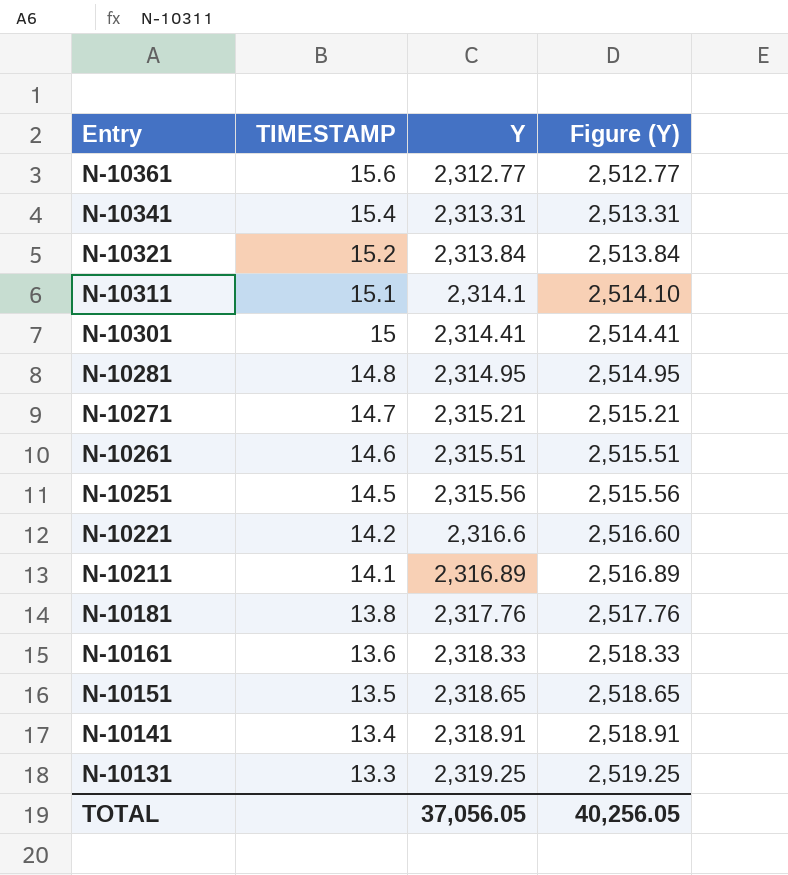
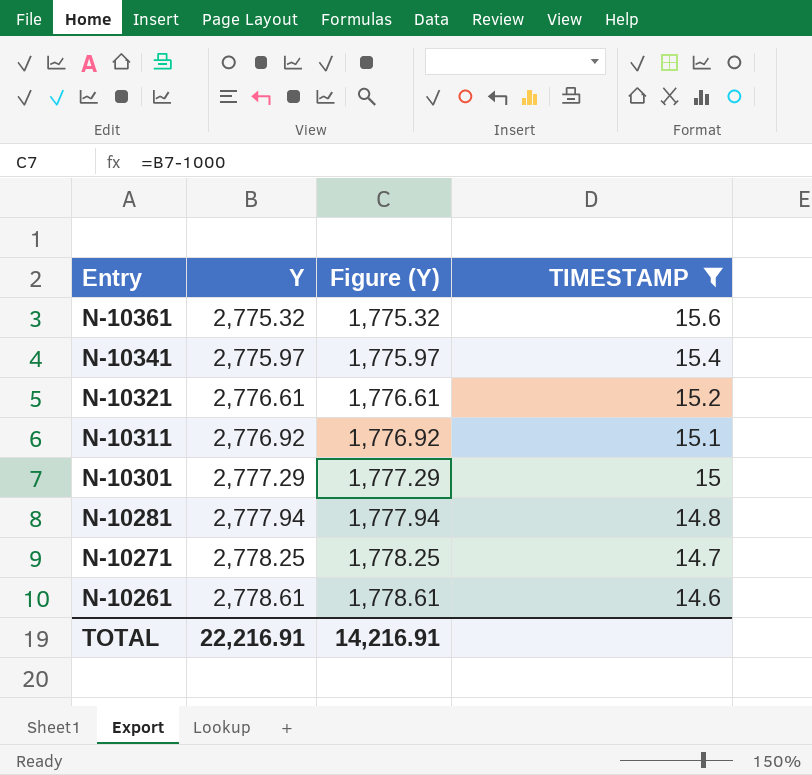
filter: none -> TIMESTAMP >= 14.6
column Figure (Y) | formula: [Y] + 200 -> [Y] - 1000
column TIMESTAMP | position: 2 -> 4
N-10361 | Y: 2,312.77 -> 2,775.32
N-10341 | Y: 2,313.31 -> 2,775.97
N-10321 | Y: 2,313.84 -> 2,776.61
N-10311 | Y: 2,314.1 -> 2,776.92
N-10301 | Y: 2,314.41 -> 2,777.29
N-10281 | Y: 2,314.95 -> 2,777.94
N-10271 | Y: 2,315.21 -> 2,778.25
N-10261 | Y: 2,315.51 -> 2,778.61
TOTAL | Y: 37,056.05 -> 22,216.91
TOTAL | Figure (Y): 40,256.05 -> 14,216.91

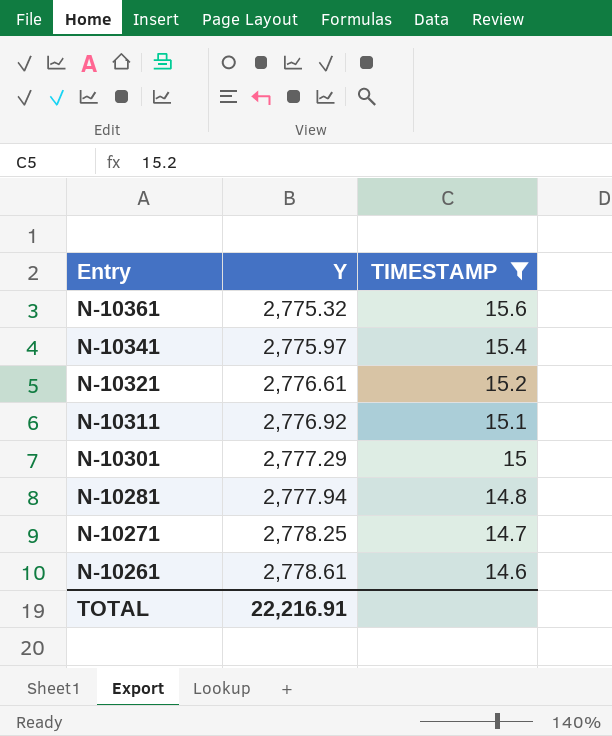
column Figure (Y) | formula: [Y] - 1000 -> none

